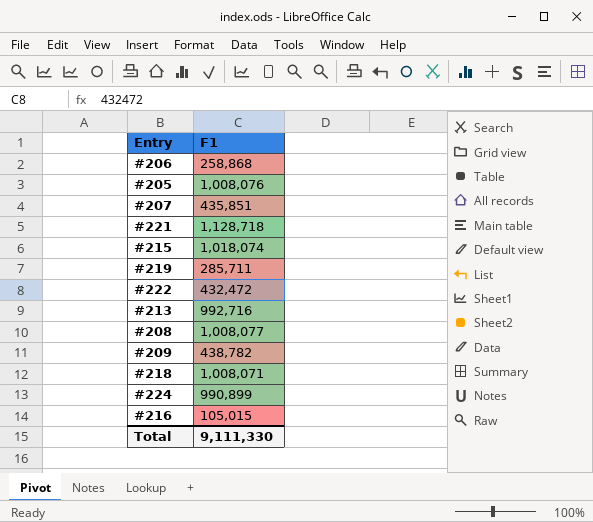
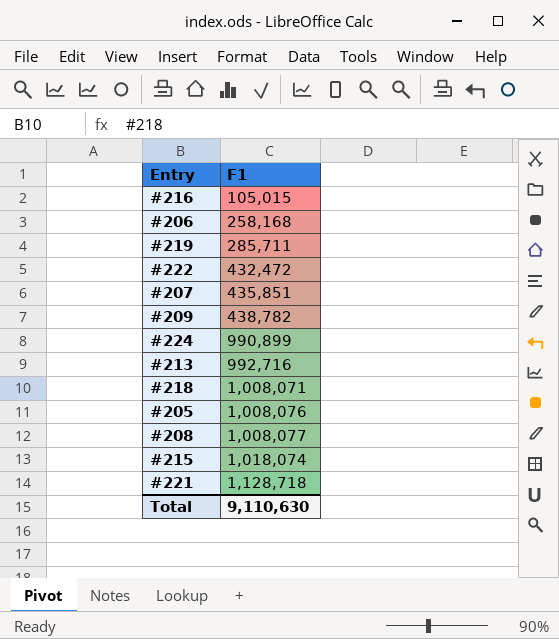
row order: none -> F1 ascending
#206 | F1: 258,868 -> 258,168
Total | F1: 9,111,330 -> 9,110,630

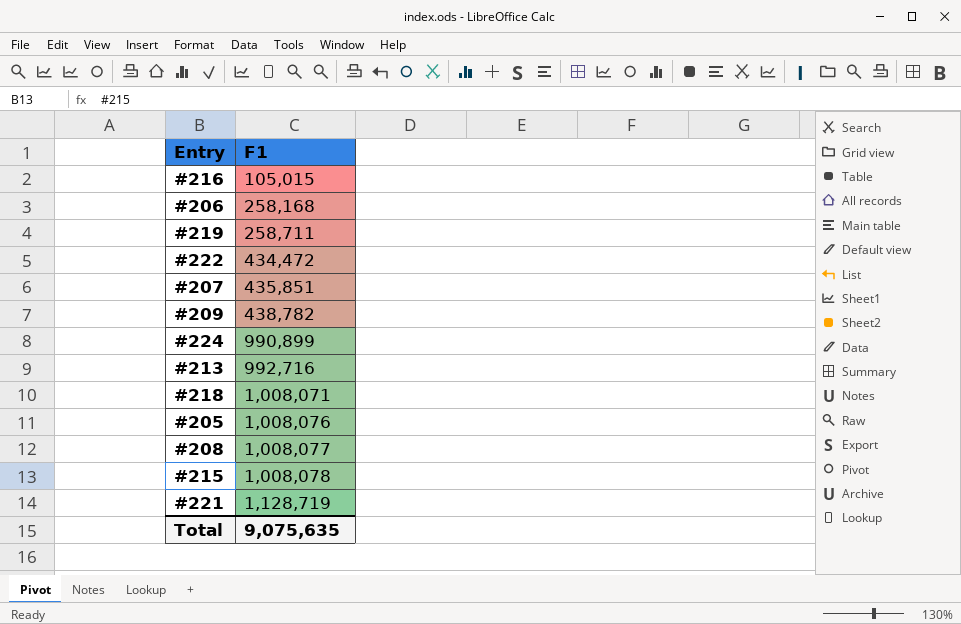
#219 | F1: 285,711 -> 258,711
#222 | F1: 432,472 -> 434,472
#215 | F1: 1,018,074 -> 1,008,078
#221 | F1: 1,128,718 -> 1,128,719
Total | F1: 9,110,630 -> 9,075,635

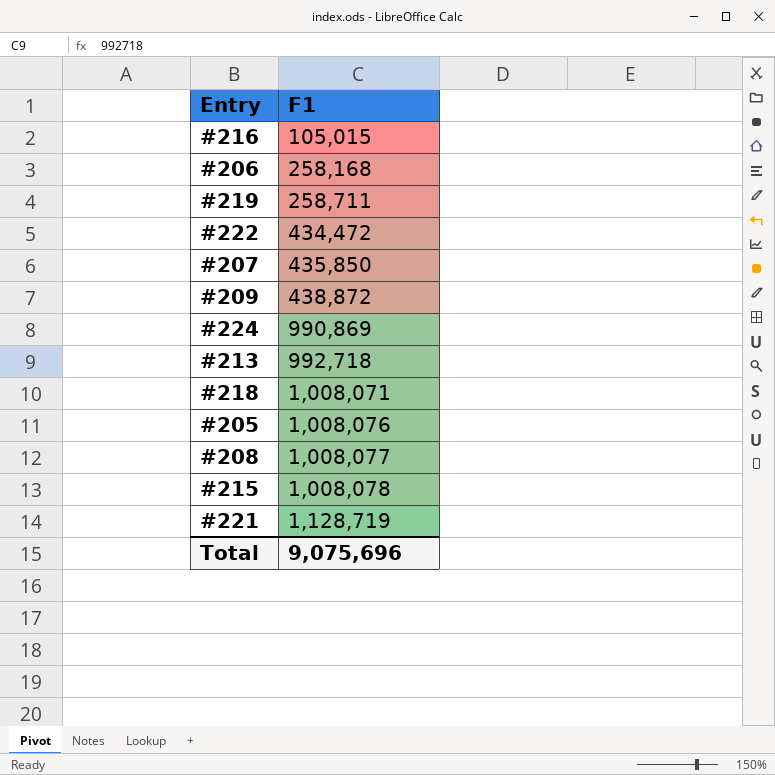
#207 | F1: 435,851 -> 435,850
#209 | F1: 438,782 -> 438,872
#224 | F1: 990,899 -> 990,869
#213 | F1: 992,716 -> 992,718
Total | F1: 9,075,635 -> 9,075,696

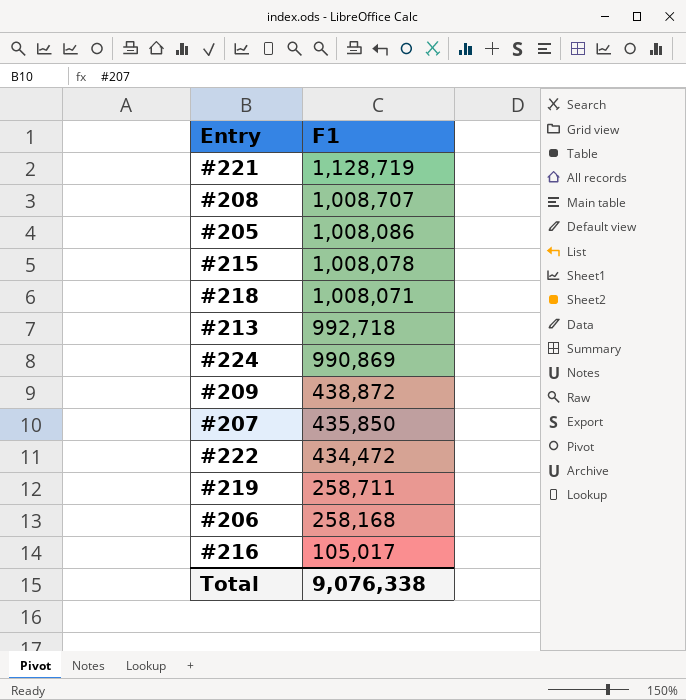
row order: F1 ascending -> F1 descending
#208 | F1: 1,008,077 -> 1,008,707
#205 | F1: 1,008,076 -> 1,008,086
#216 | F1: 105,015 -> 105,017
Total | F1: 9,075,696 -> 9,076,338

